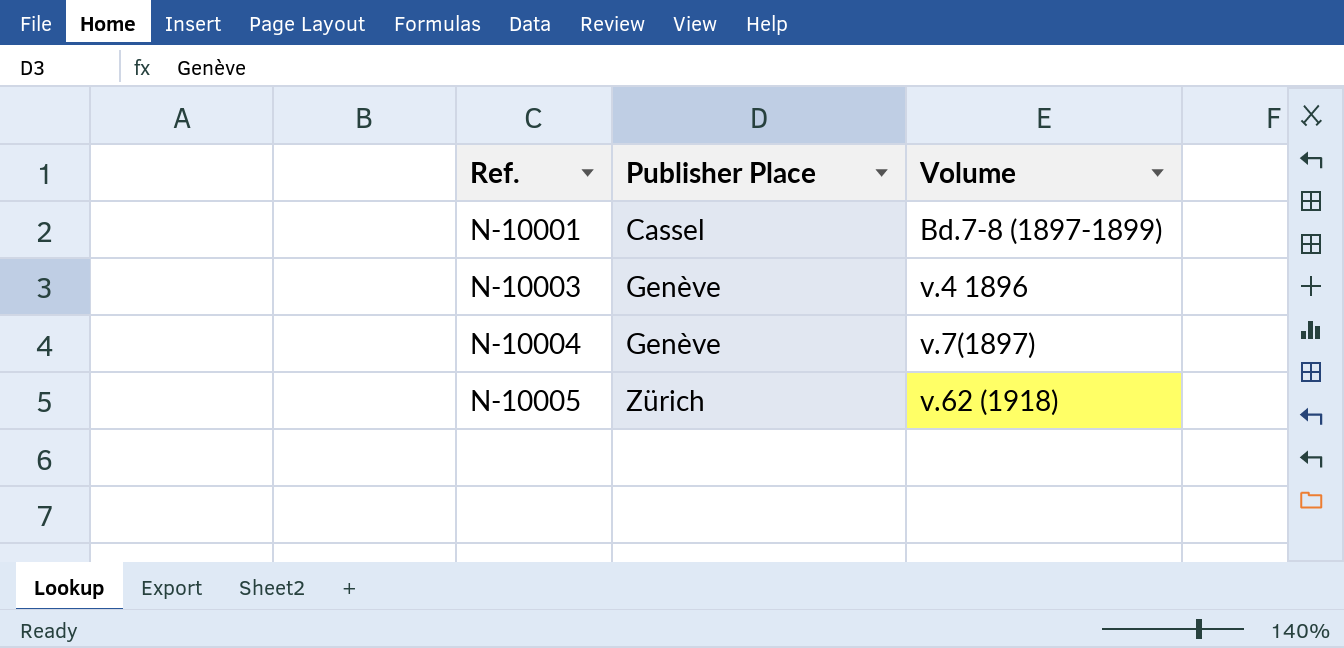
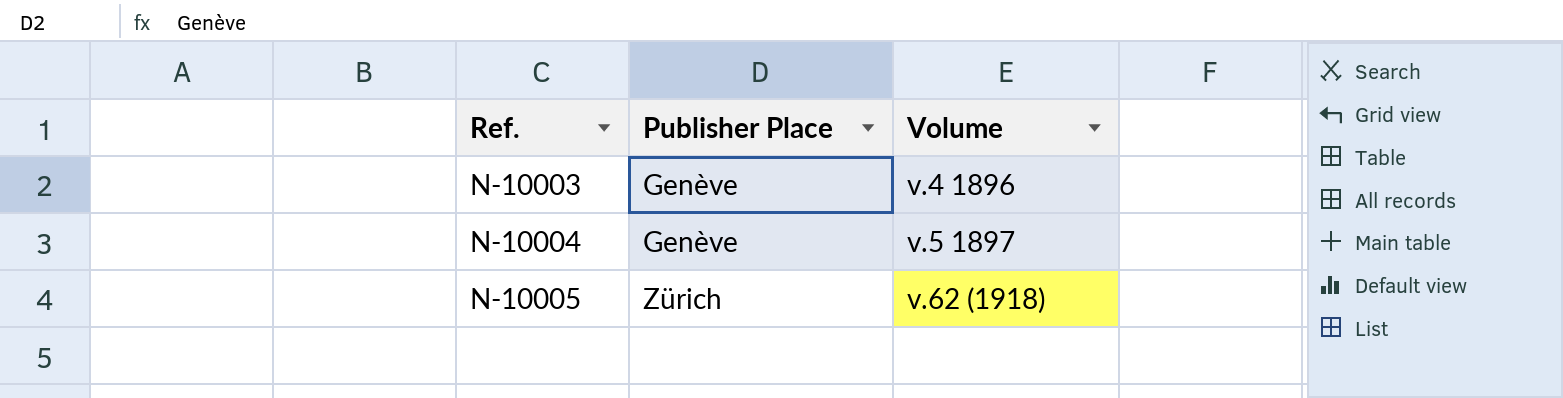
row N-10001: Cassel | Bd.7-8 (1897-1899) -> none
N-10004 | Volume: v.7(1897) -> v.5 1897

